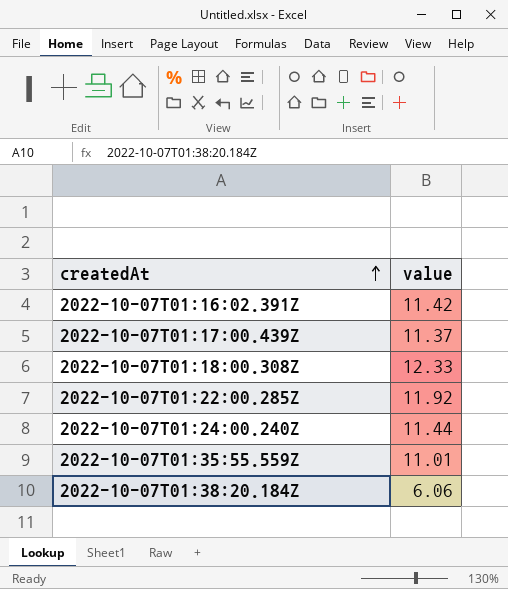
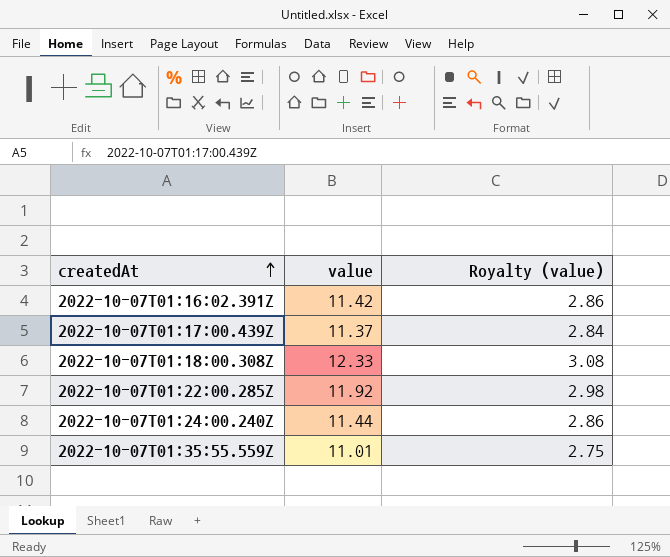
column Royalty (value) | formula: none -> [value] * 0.25
row 2022-10-07T01:38:20.184Z: 6.06 -> none

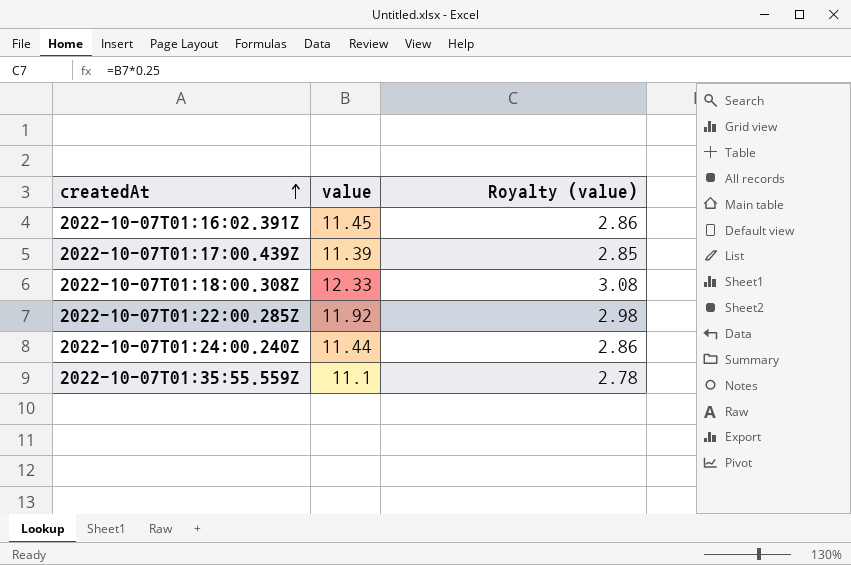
2022-10-07T01:16:02.391Z | value: 11.42 -> 11.45
2022-10-07T01:17:00.439Z | value: 11.37 -> 11.39
2022-10-07T01:17:00.439Z | Royalty (value): 2.84 -> 2.85
2022-10-07T01:35:55.559Z | value: 11.01 -> 11.1
2022-10-07T01:35:55.559Z | Royalty (value): 2.75 -> 2.78

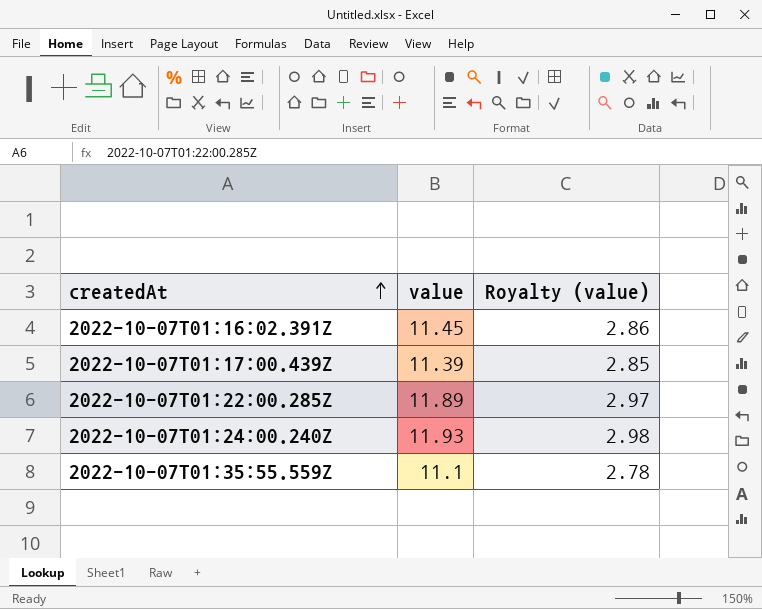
row 2022-10-07T01:18:00.308Z: 12.33 | 3.08 -> none
2022-10-07T01:22:00.285Z | value: 11.92 -> 11.89
2022-10-07T01:22:00.285Z | Royalty (value): 2.98 -> 2.97
2022-10-07T01:24:00.240Z | value: 11.44 -> 11.93
2022-10-07T01:24:00.240Z | Royalty (value): 2.86 -> 2.98

